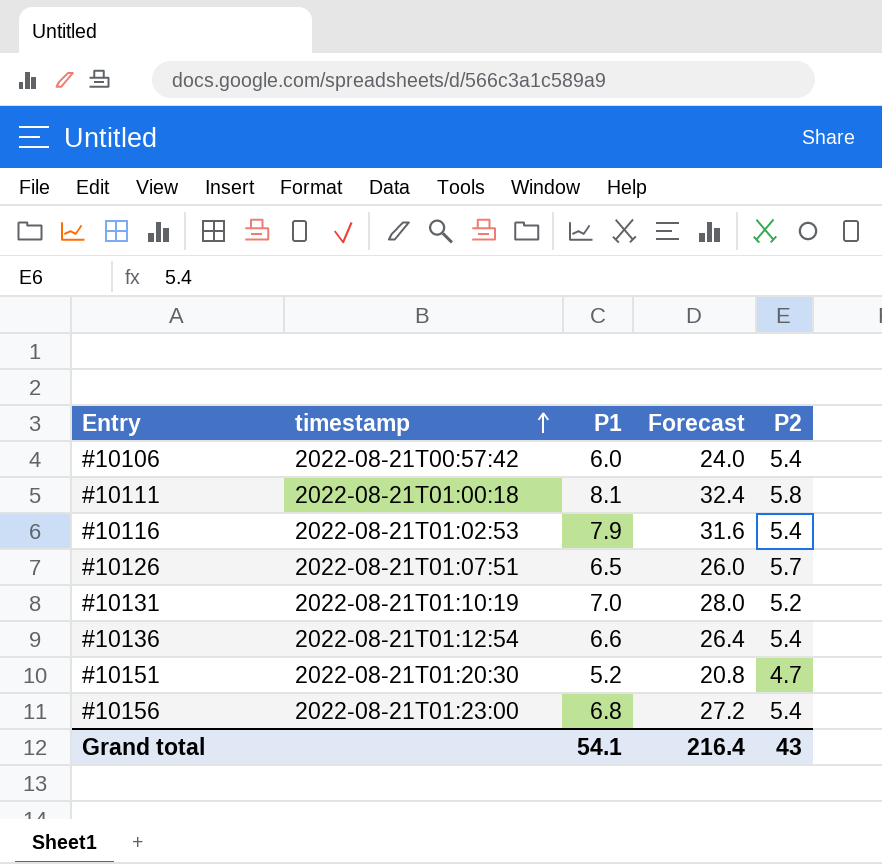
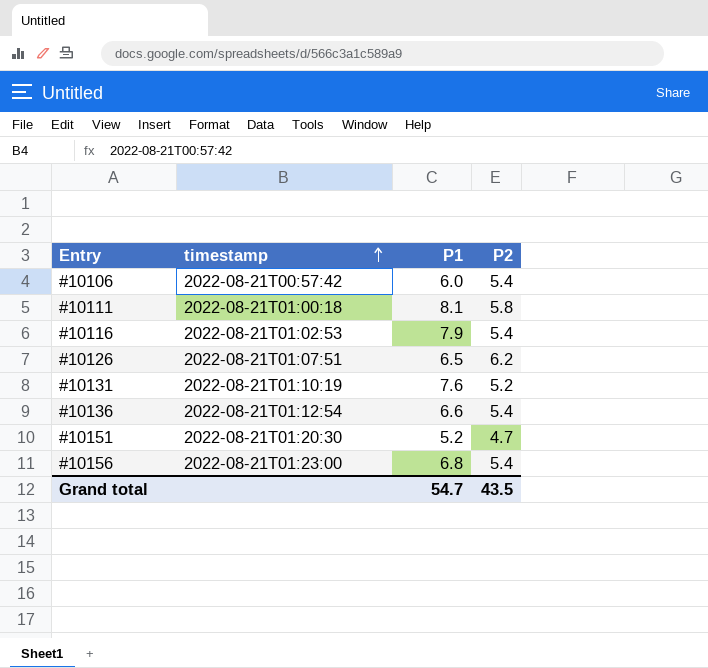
column Forecast | formula: [P1] * 4 -> none
#10126 | P2: 5.7 -> 6.2
#10131 | P1: 7.0 -> 7.6
Grand total | P1: 54.1 -> 54.7
Grand total | P2: 43 -> 43.5

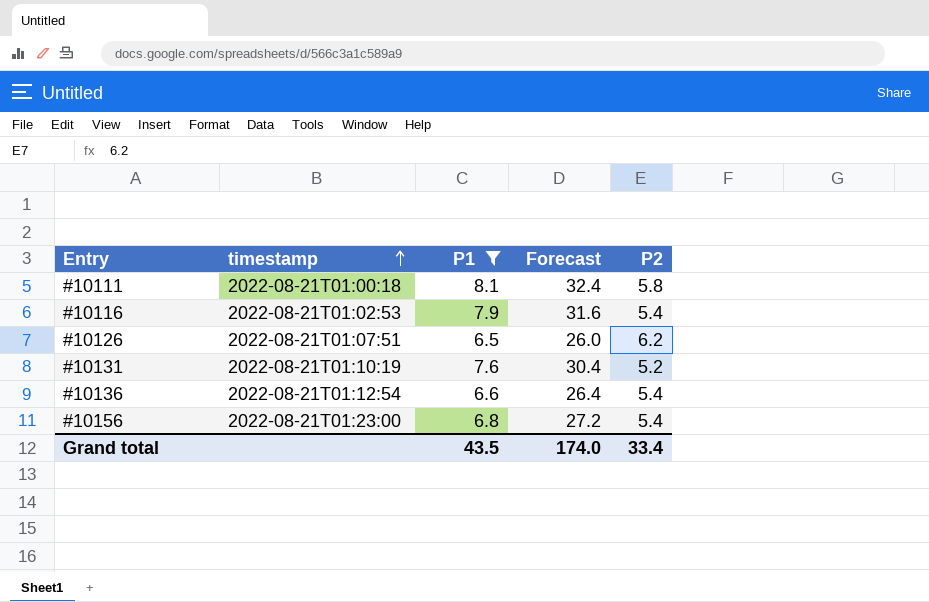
filter: none -> P1 >= 6.5
column Forecast | formula: none -> [P1] * 4
Grand total | P1: 54.7 -> 43.5
Grand total | P2: 43.5 -> 33.4

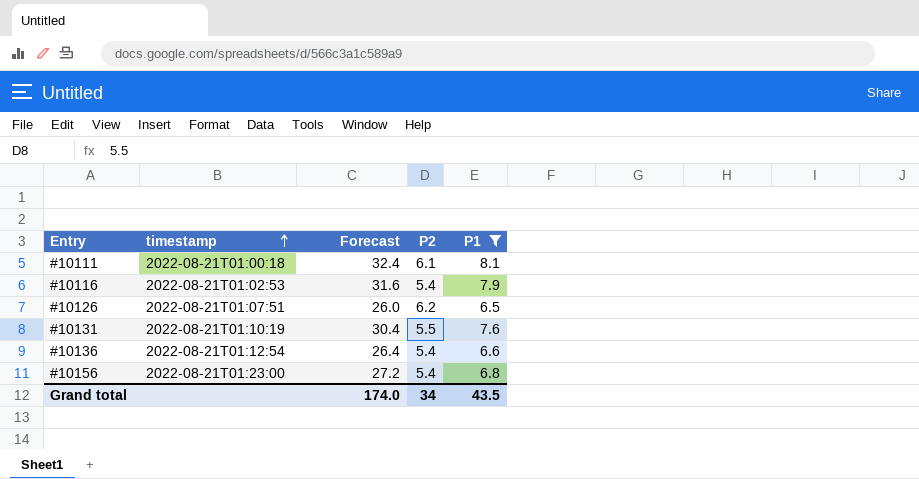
column P1 | position: 3 -> 5
#10111 | P2: 5.8 -> 6.1
#10131 | P2: 5.2 -> 5.5
Grand total | P2: 33.4 -> 34

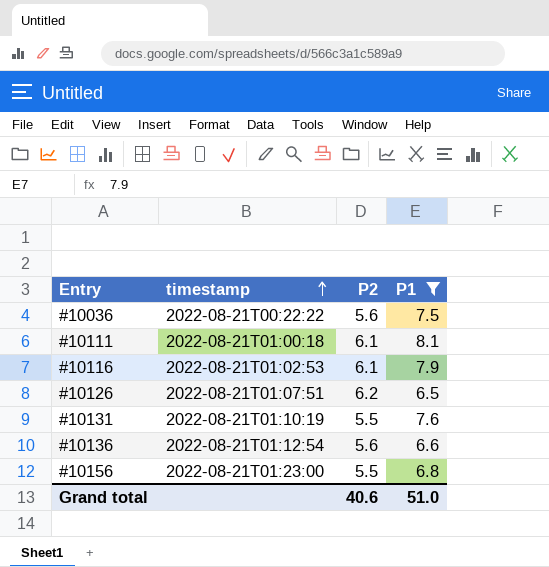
column Forecast | formula: [P1] * 4 -> none
row #10036: none -> 2022-08-21T00:22:22 | 5.6 | 7.5
#10116 | P2: 5.4 -> 6.1
#10136 | P2: 5.4 -> 5.6
#10156 | P2: 5.4 -> 5.5
Grand total | P2: 34 -> 40.6
Grand total | P1: 43.5 -> 51.0

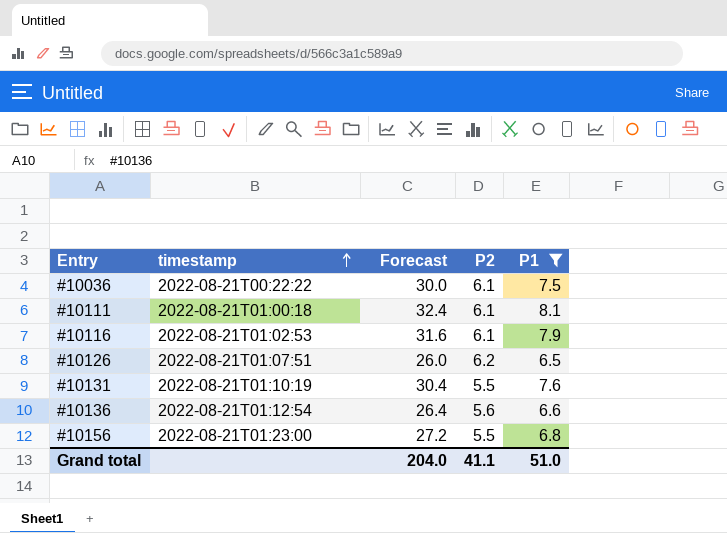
column Forecast | formula: none -> [P1] * 4
#10036 | P2: 5.6 -> 6.1
Grand total | P2: 40.6 -> 41.1

